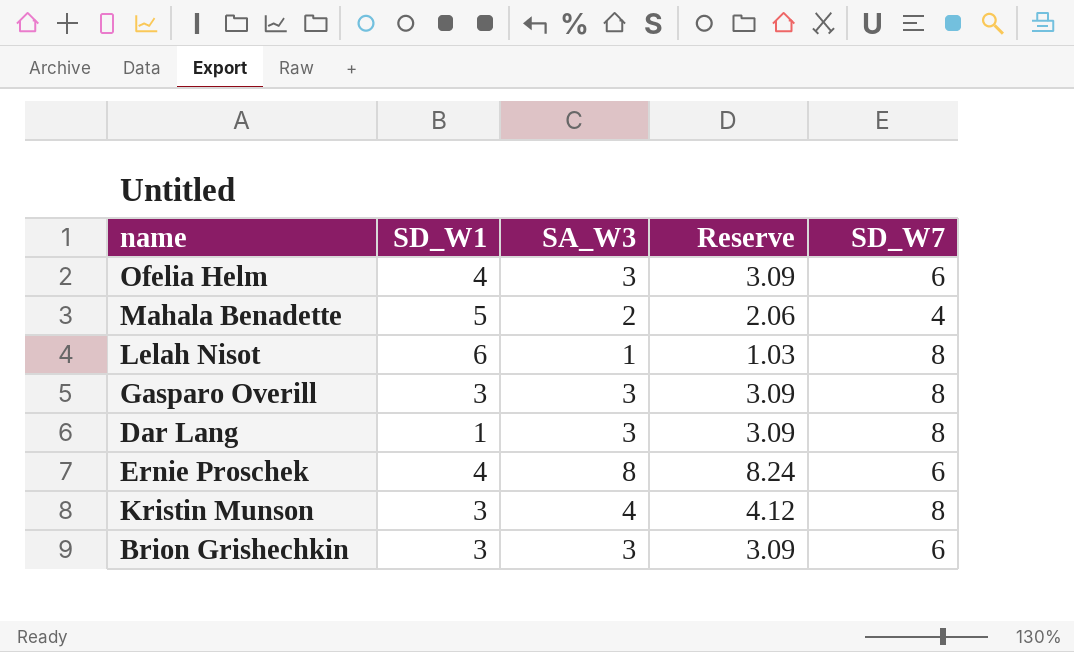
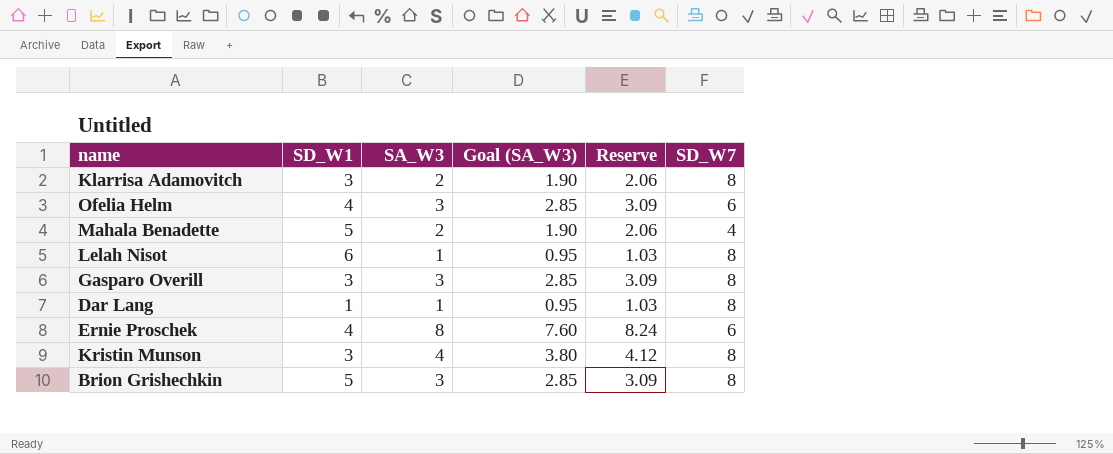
column Goal (SA_W3) | formula: none -> [SA_W3] * 0.95
row Klarrisa Adamovitch: none -> 3 | 2 | 1.90 | 2.06 | 8
Dar Lang | SA_W3: 3 -> 1
Dar Lang | Reserve: 3.09 -> 1.03
Brion Grishechkin | SD_W1: 3 -> 5
Brion Grishechkin | SD_W7: 6 -> 8

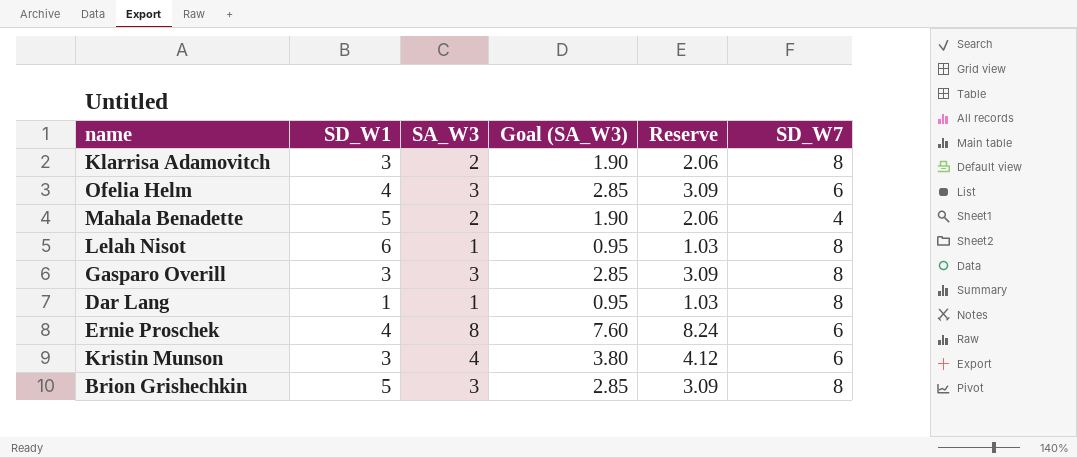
Kristin Munson | SD_W7: 8 -> 6

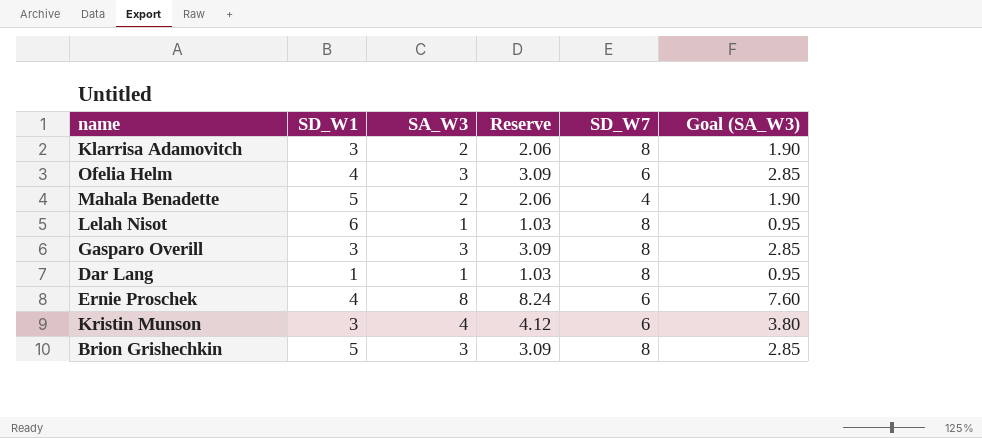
column Goal (SA_W3) | position: 4 -> 6

